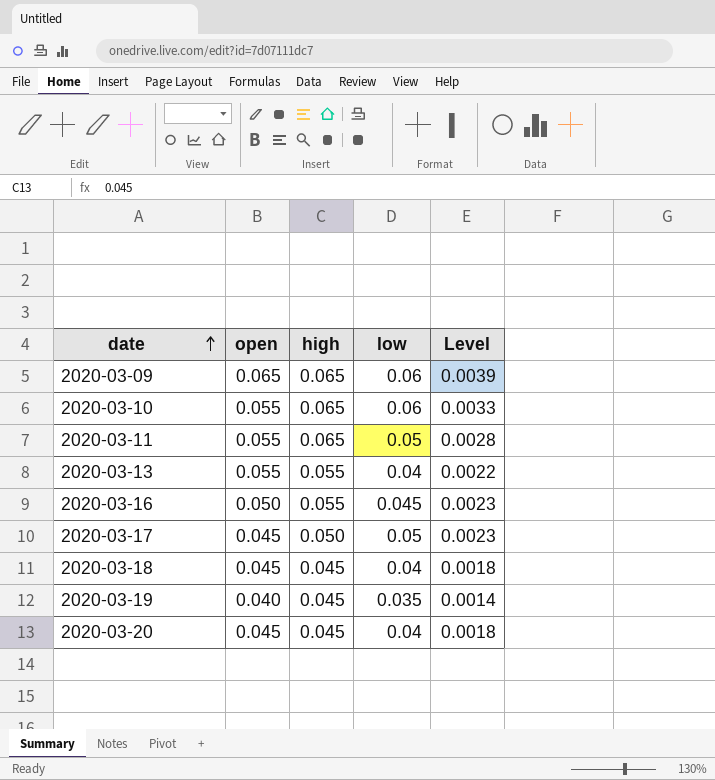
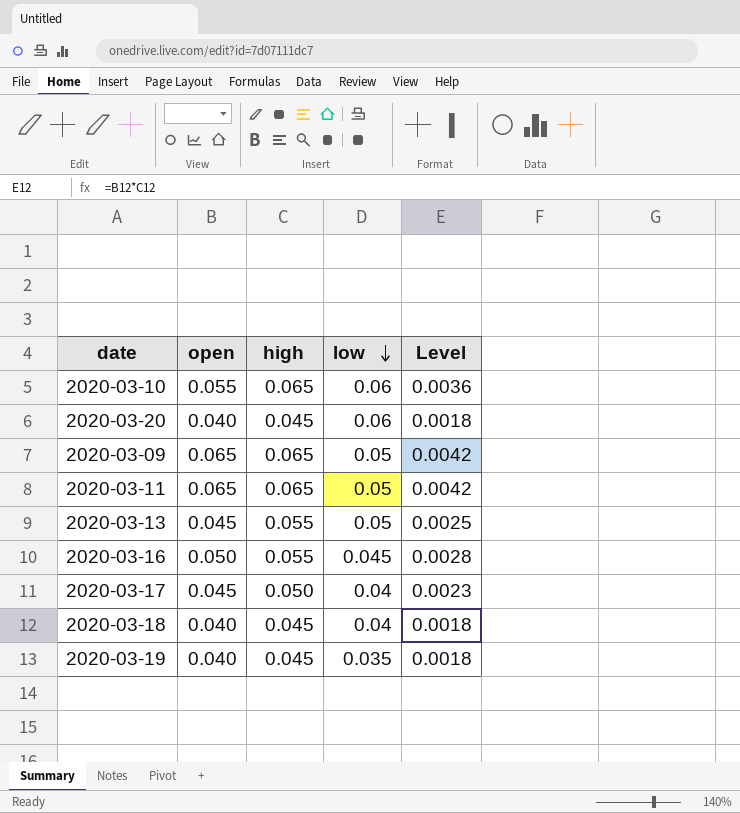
row order: date ascending -> low descending
column Level | formula: [open] * [low] -> [open] * [high]
2020-03-20 | open: 0.045 -> 0.040
2020-03-20 | low: 0.04 -> 0.06
2020-03-09 | low: 0.06 -> 0.05
2020-03-11 | open: 0.055 -> 0.065
2020-03-13 | open: 0.055 -> 0.045
2020-03-13 | low: 0.04 -> 0.05
2020-03-17 | low: 0.05 -> 0.04
2020-03-18 | open: 0.045 -> 0.040

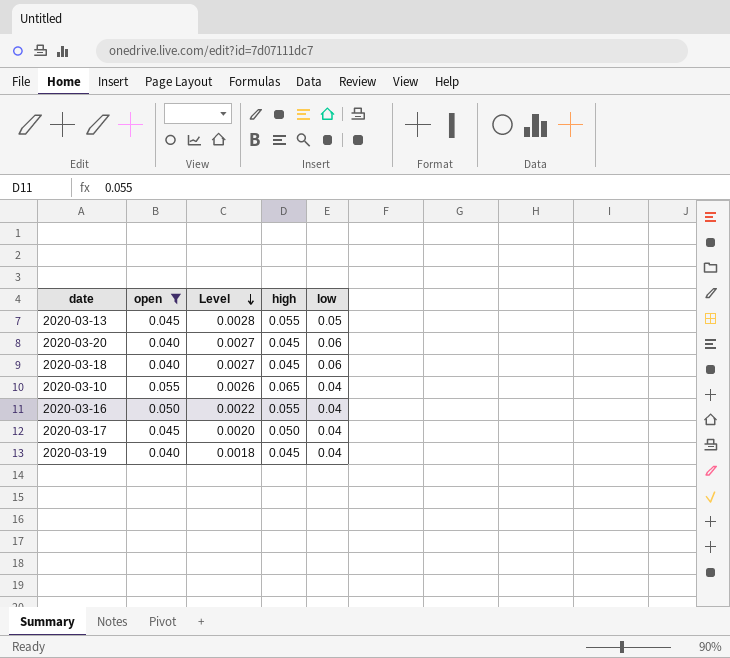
filter: none -> open != 0.065
row order: low descending -> Level descending
column Level | formula: [open] * [high] -> [high] * [low]
column Level | position: 5 -> 3
2020-03-18 | low: 0.04 -> 0.06
2020-03-10 | low: 0.06 -> 0.04
2020-03-16 | low: 0.045 -> 0.04
2020-03-19 | low: 0.035 -> 0.04

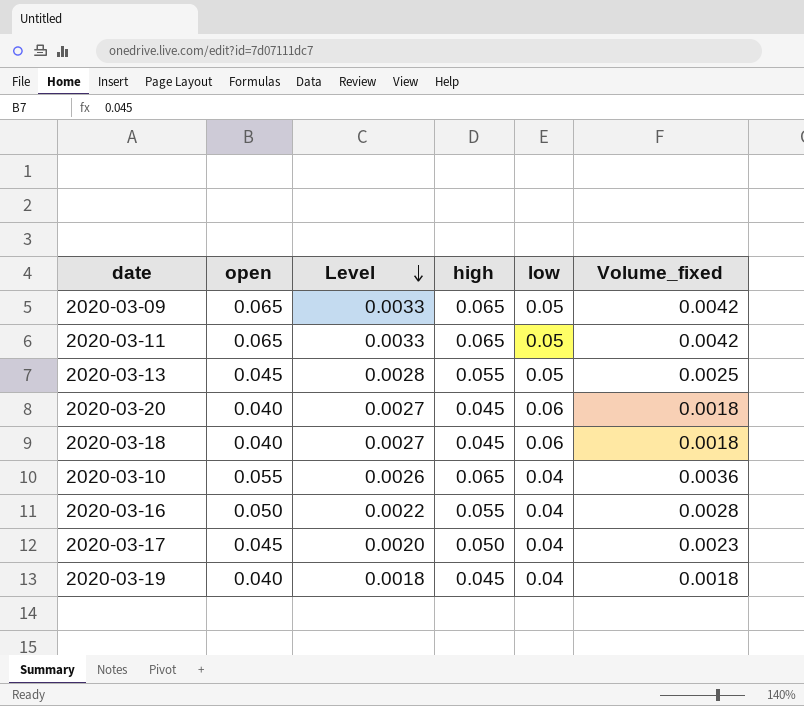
filter: open != 0.065 -> none
column Volume_fixed | formula: none -> [open] * [high]

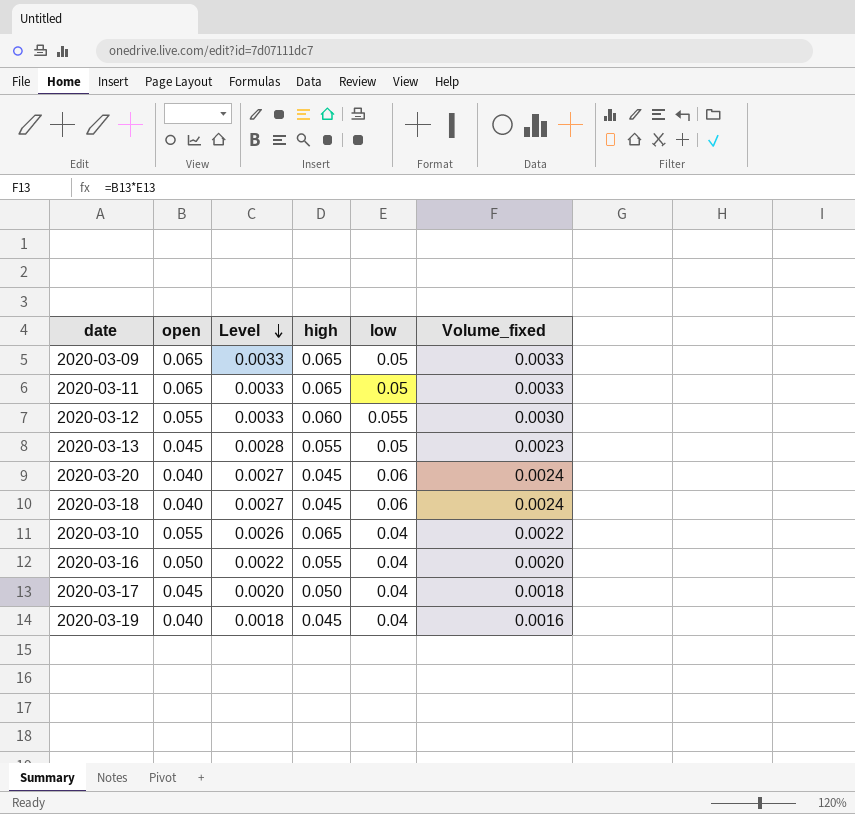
column Volume_fixed | formula: [open] * [high] -> [open] * [low]
row 2020-03-12: none -> 0.055 | 0.0033 | 0.060 | 0.055 | 0.0030

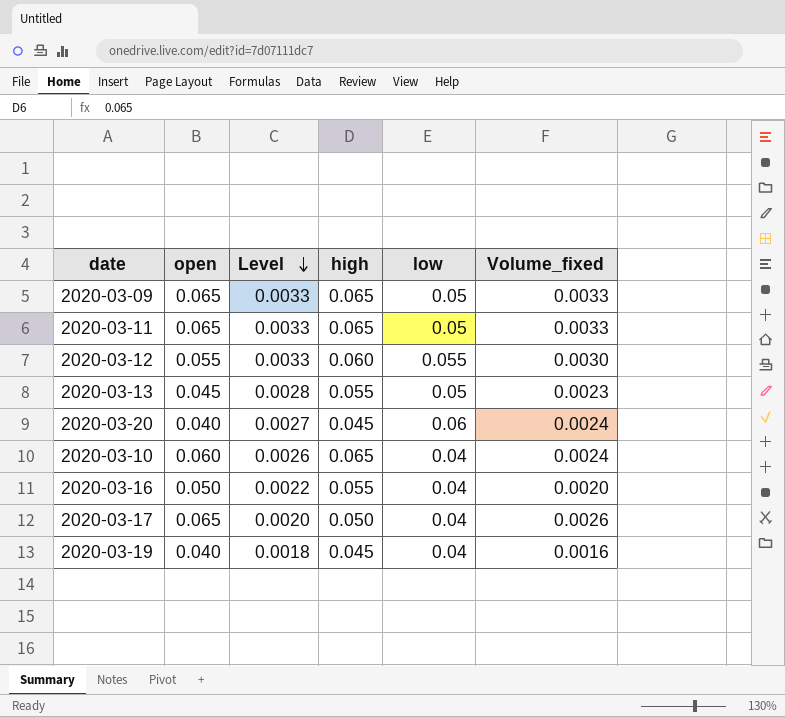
row 2020-03-18: 0.040 | 0.0027 | 0.045 | 0.06 | 0.0024 -> none
2020-03-10 | open: 0.055 -> 0.060
2020-03-10 | Volume_fixed: 0.0022 -> 0.0024
2020-03-17 | open: 0.045 -> 0.065
2020-03-17 | Volume_fixed: 0.0018 -> 0.0026

